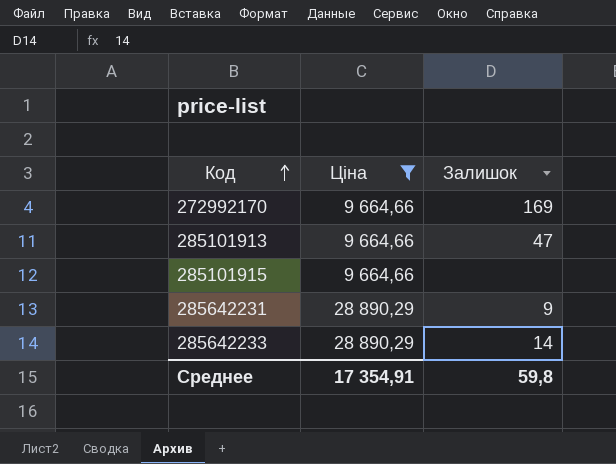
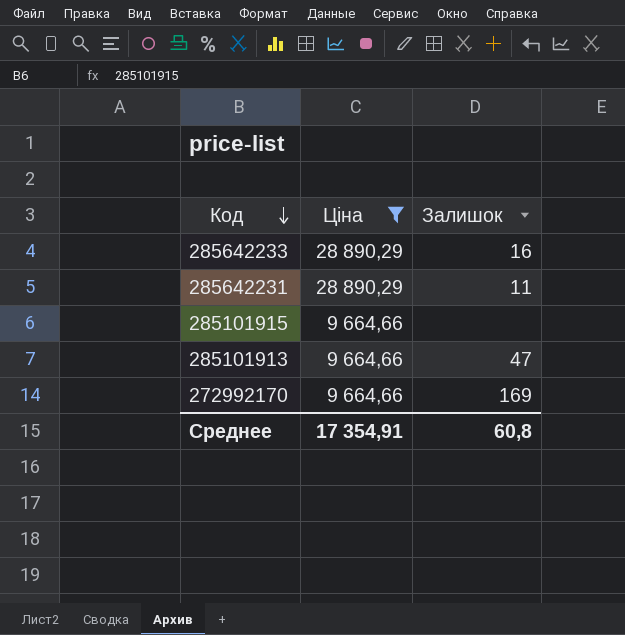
row order: Код ascending -> Код descending
285642233 | Залишок: 14 -> 16
285642231 | Залишок: 9 -> 11
Среднее | Залишок: 59,8 -> 60,8

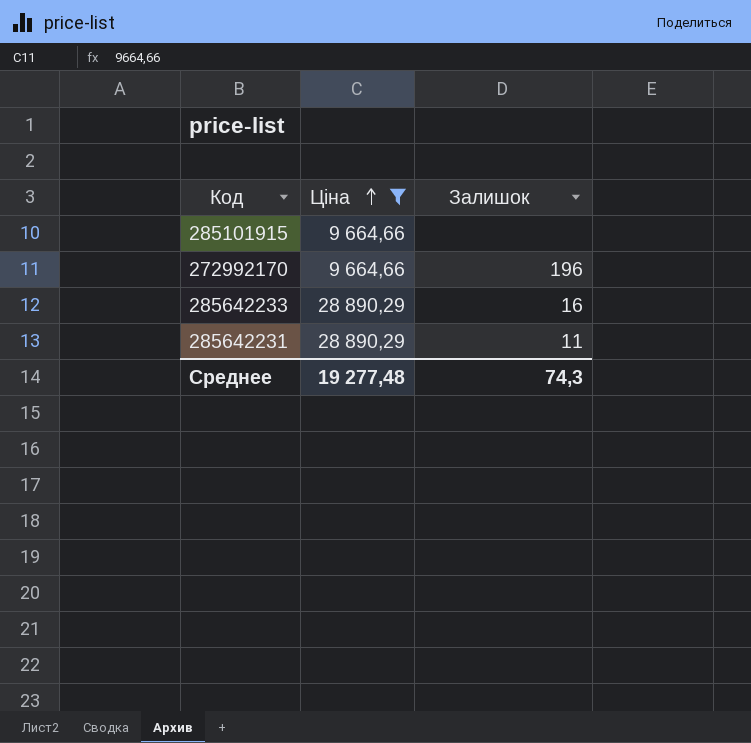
row order: Код descending -> Ціна ascending
row 285101913: 9 664,66 | 47 -> none
272992170 | Залишок: 169 -> 196
Среднее | Ціна: 17 354,91 -> 19 277,48
Среднее | Залишок: 60,8 -> 74,3

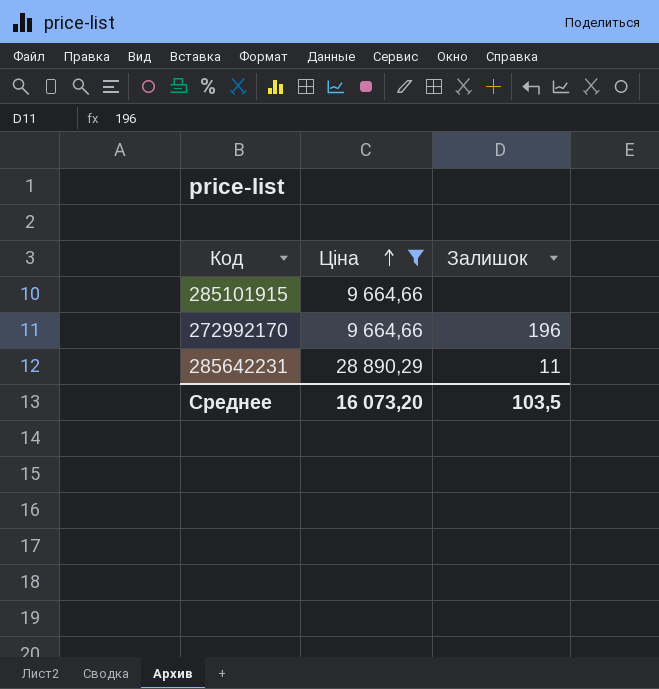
row 285642233: 28 890,29 | 16 -> none
Среднее | Ціна: 19 277,48 -> 16 073,20
Среднее | Залишок: 74,3 -> 103,5

